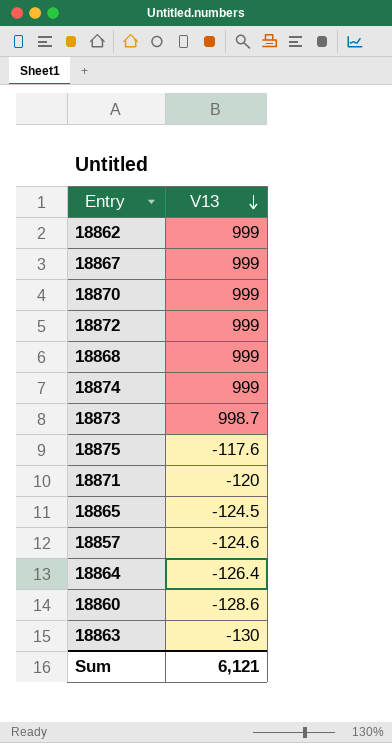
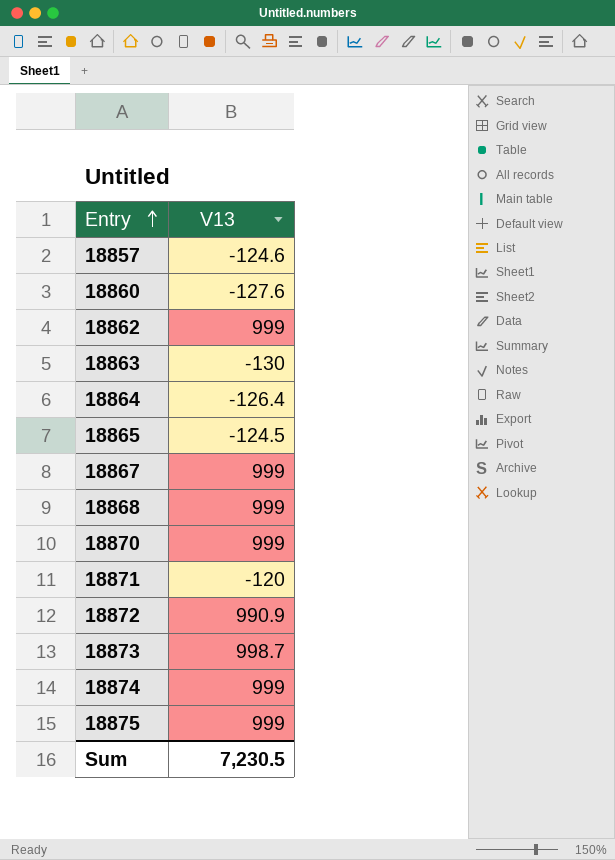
row order: V13 descending -> Entry ascending
18860 | V13: -128.6 -> -127.6
18872 | V13: 999 -> 990.9
18875 | V13: -117.6 -> 999
Sum | V13: 6,121 -> 7,230.5

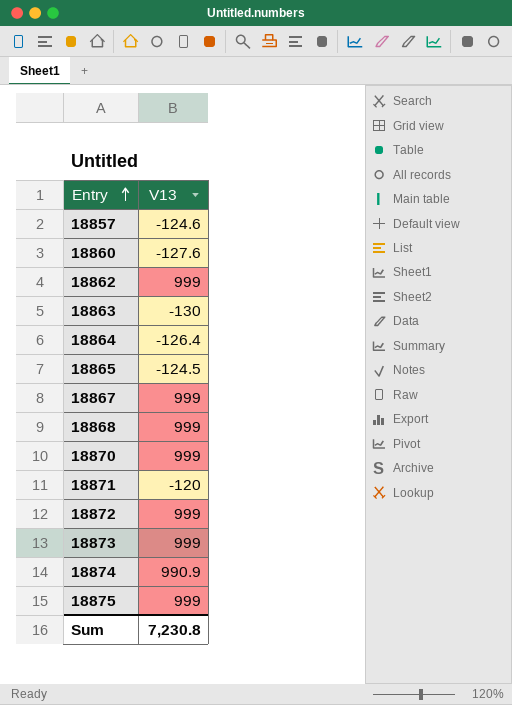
18872 | V13: 990.9 -> 999
18873 | V13: 998.7 -> 999
18874 | V13: 999 -> 990.9
Sum | V13: 7,230.5 -> 7,230.8

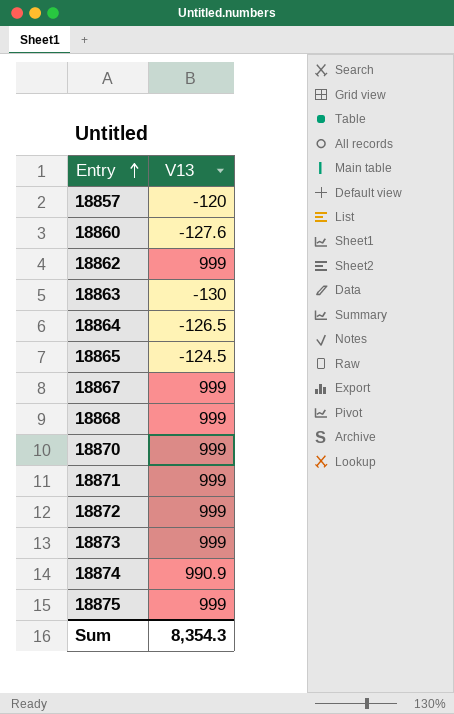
18857 | V13: -124.6 -> -120
18864 | V13: -126.4 -> -126.5
18871 | V13: -120 -> 999
Sum | V13: 7,230.8 -> 8,354.3

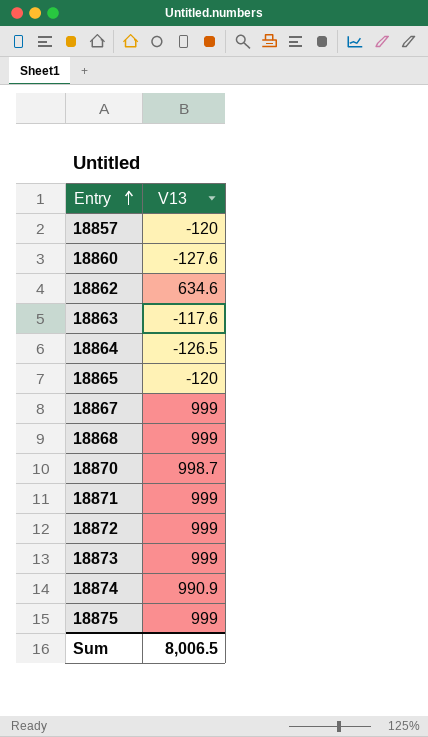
18862 | V13: 999 -> 634.6
18863 | V13: -130 -> -117.6
18865 | V13: -124.5 -> -120
18870 | V13: 999 -> 998.7
Sum | V13: 8,354.3 -> 8,006.5

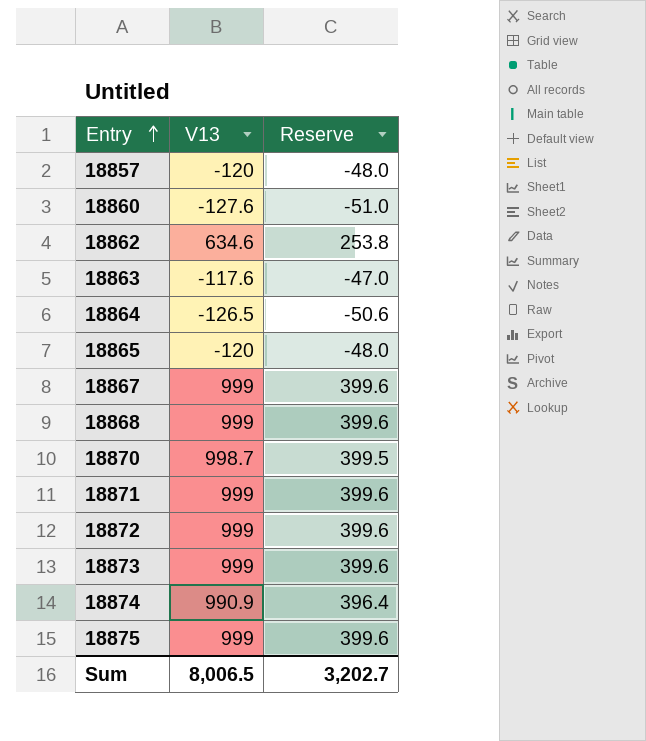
column Reserve | formula: none -> [V13] * 0.4

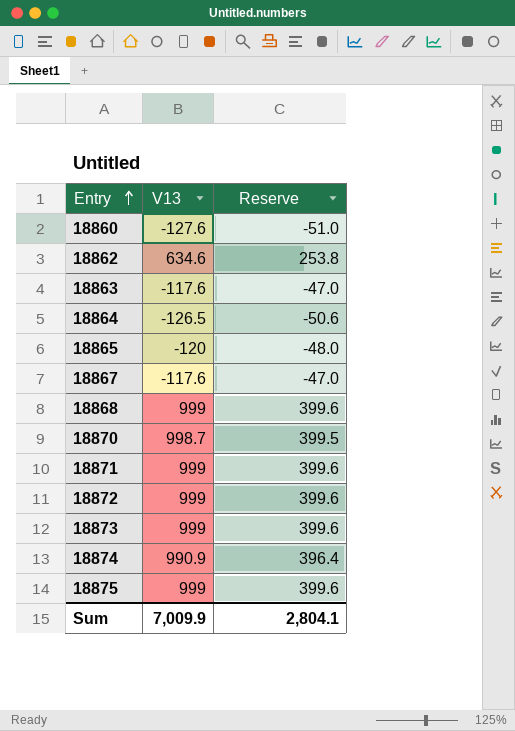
row 18857: -120 | -48.0 -> none
18867 | V13: 999 -> -117.6
18867 | Reserve: 399.6 -> -47.0
Sum | V13: 8,006.5 -> 7,009.9
Sum | Reserve: 3,202.7 -> 2,804.1

